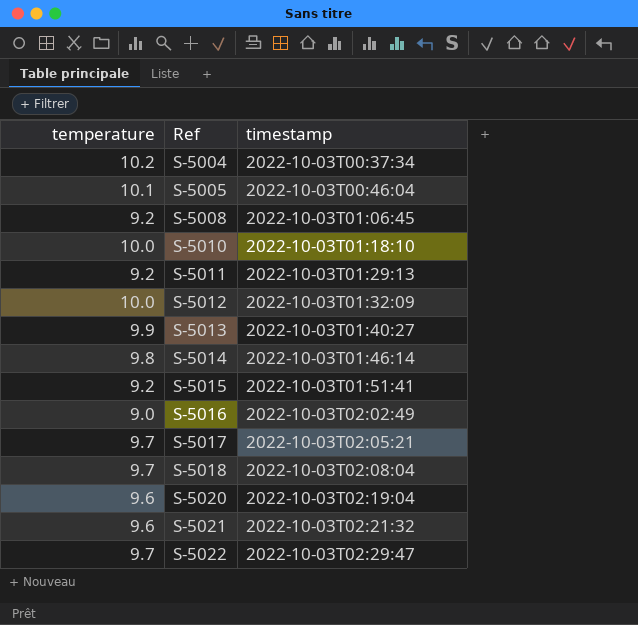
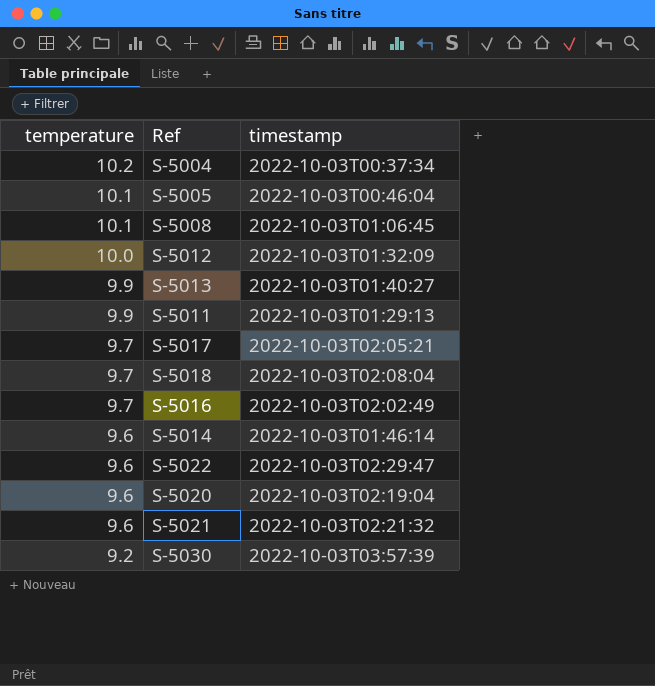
row order: Ref ascending -> temperature descending
row S-5010: 10.0 | 2022-10-03T01:18:10 -> none
row S-5015: 9.2 | 2022-10-03T01:51:41 -> none
S-5008 | temperature: 9.2 -> 10.1
S-5011 | temperature: 9.2 -> 9.9
S-5016 | temperature: 9.0 -> 9.7
S-5014 | temperature: 9.8 -> 9.6
S-5022 | temperature: 9.7 -> 9.6
row S-5030: none -> 9.2 | 2022-10-03T03:57:39

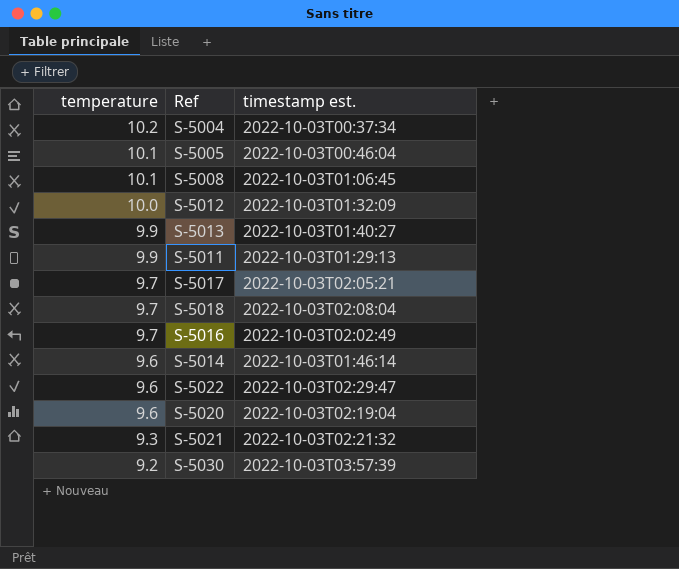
column name: timestamp -> timestamp est.
S-5021 | temperature: 9.6 -> 9.3

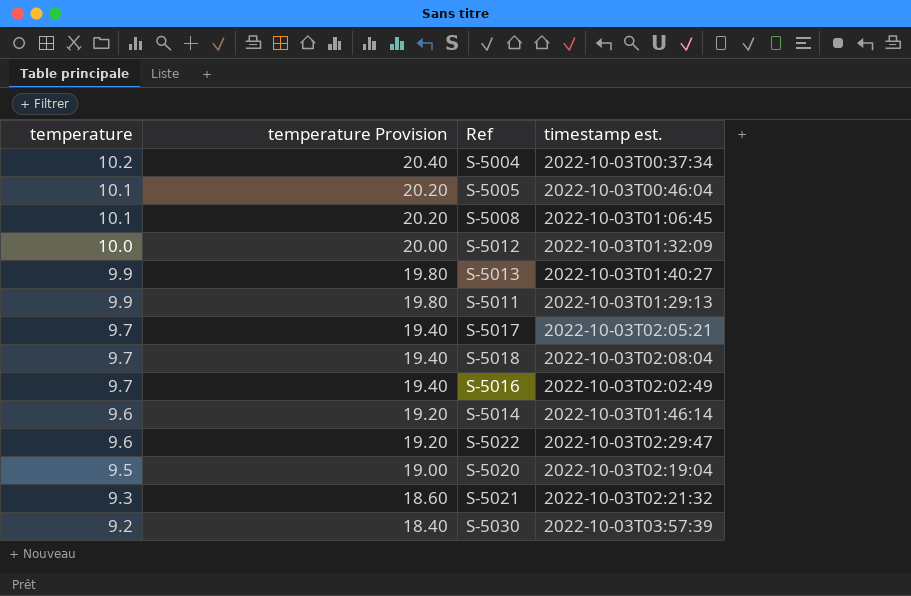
column temperature Provision | formula: none -> [temperature] * 2
S-5020 | temperature: 9.6 -> 9.5

